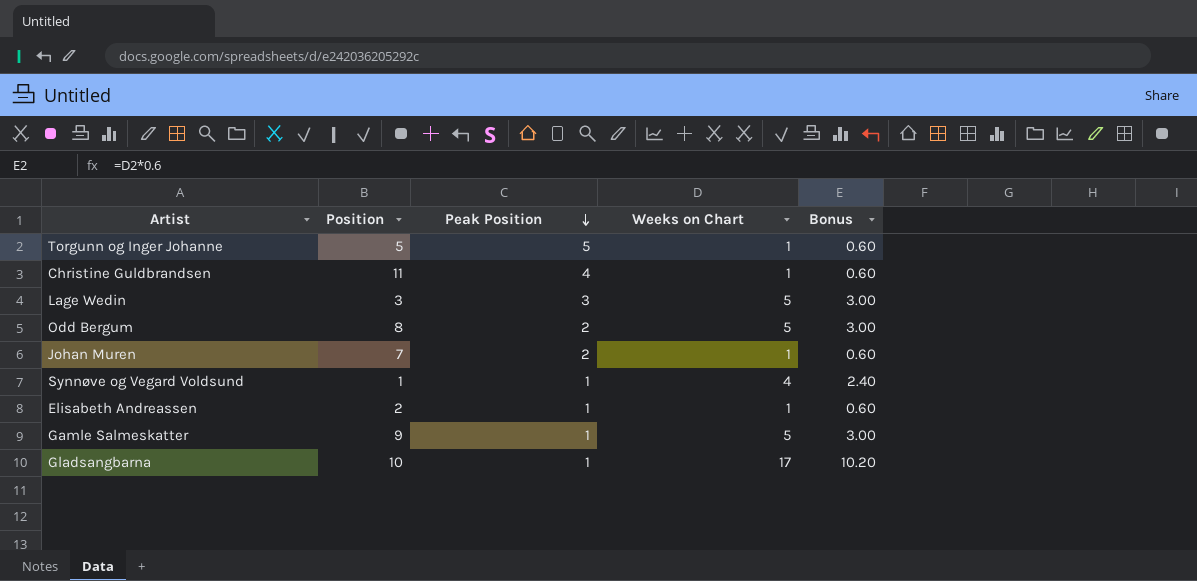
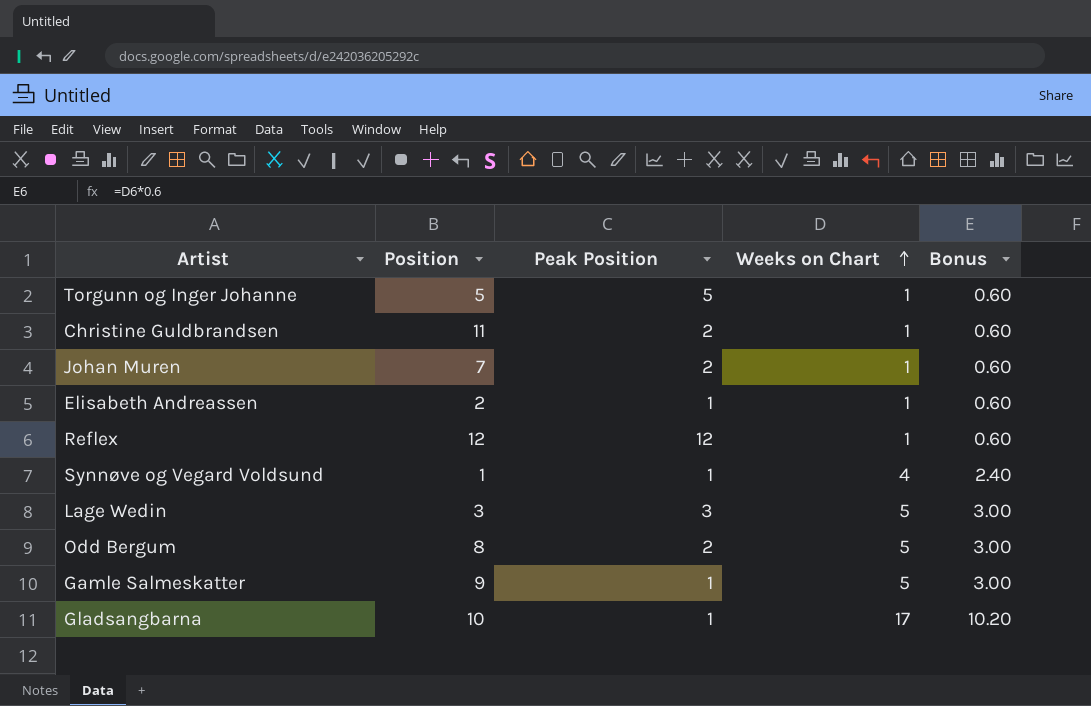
row order: Peak Position descending -> Weeks on Chart ascending
Christine Guldbrandsen | Peak Position: 4 -> 2
row Reflex: none -> 12 | 12 | 1 | 0.60

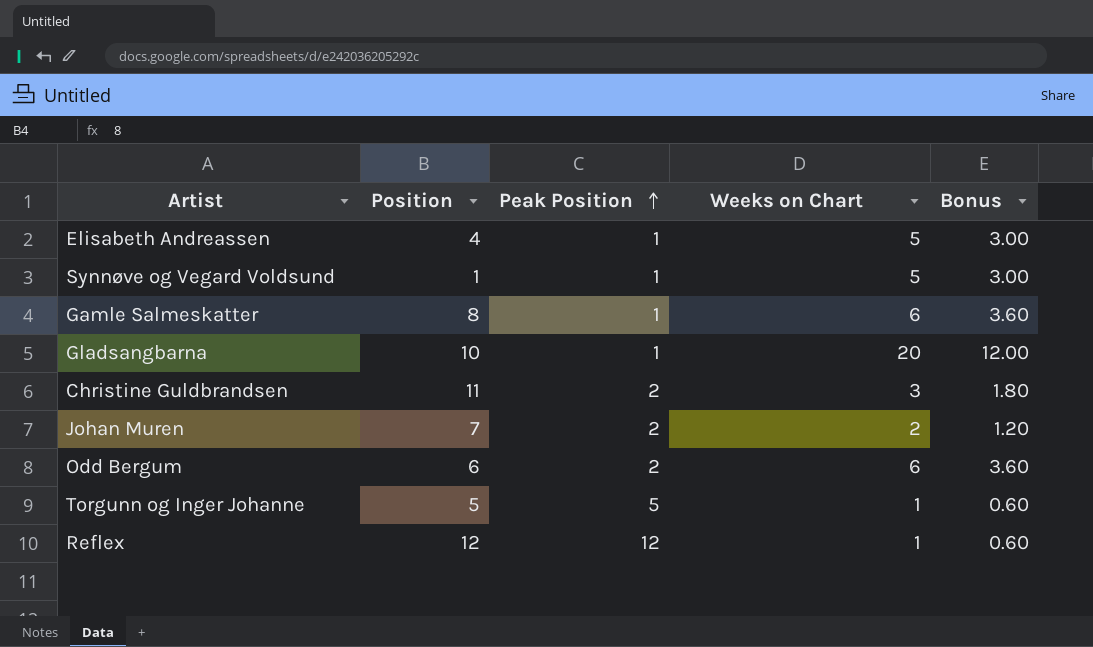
row order: Weeks on Chart ascending -> Peak Position ascending
row Lage Wedin: 3 | 3 | 5 | 3.00 -> none
Elisabeth Andreassen | Position: 2 -> 4
Elisabeth Andreassen | Weeks on Chart: 1 -> 5
Elisabeth Andreassen | Bonus: 0.60 -> 3.00
Synnøve og Vegard Voldsund | Weeks on Chart: 4 -> 5
Synnøve og Vegard Voldsund | Bonus: 2.40 -> 3.00
Gamle Salmeskatter | Position: 9 -> 8
Gamle Salmeskatter | Weeks on Chart: 5 -> 6
Gamle Salmeskatter | Bonus: 3.00 -> 3.60
Gladsangbarna | Weeks on Chart: 17 -> 20
Gladsangbarna | Bonus: 10.20 -> 12.00
Christine Guldbrandsen | Weeks on Chart: 1 -> 3
Christine Guldbrandsen | Bonus: 0.60 -> 1.80
Johan Muren | Weeks on Chart: 1 -> 2
Johan Muren | Bonus: 0.60 -> 1.20
Odd Bergum | Position: 8 -> 6
Odd Bergum | Weeks on Chart: 5 -> 6
Odd Bergum | Bonus: 3.00 -> 3.60

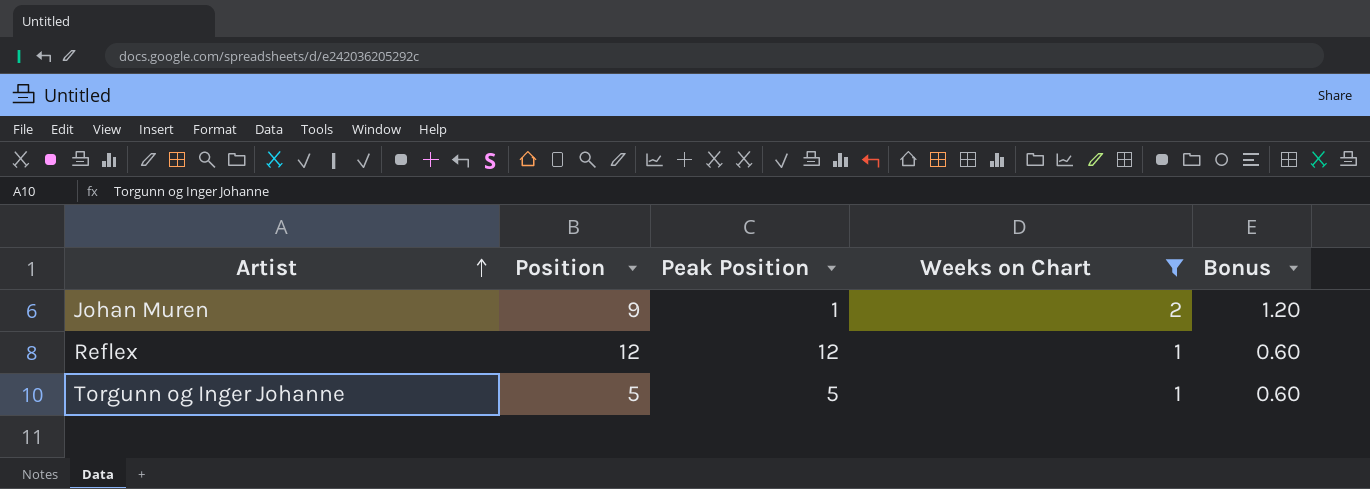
filter: none -> Weeks on Chart <= 2
row order: Peak Position ascending -> Artist ascending
Johan Muren | Position: 7 -> 9
Johan Muren | Peak Position: 2 -> 1

